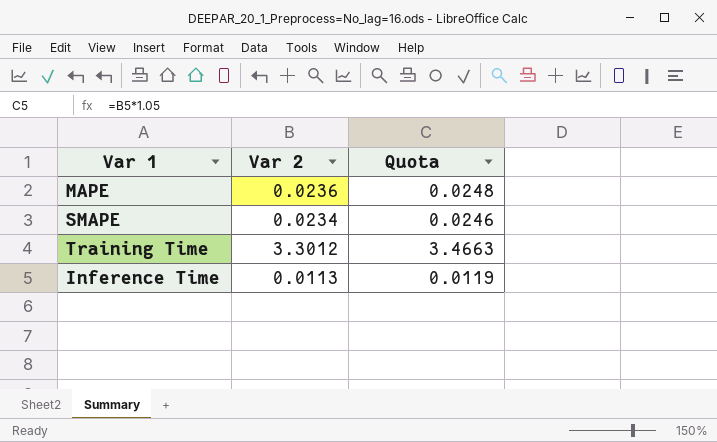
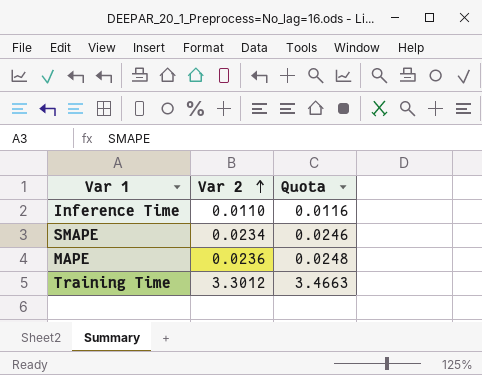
row order: none -> Var 2 ascending
Inference Time | Var 2: 0.0113 -> 0.0110
Inference Time | Quota: 0.0119 -> 0.0116

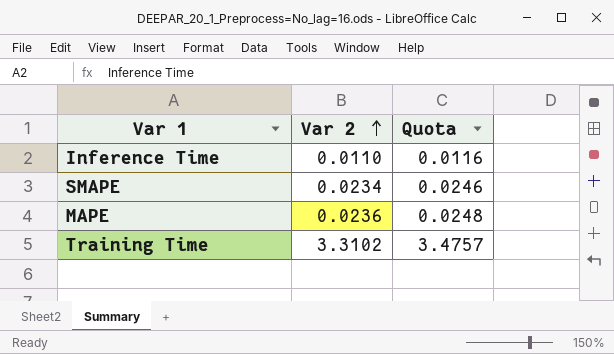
Training Time | Var 2: 3.3012 -> 3.3102
Training Time | Quota: 3.4663 -> 3.4757

